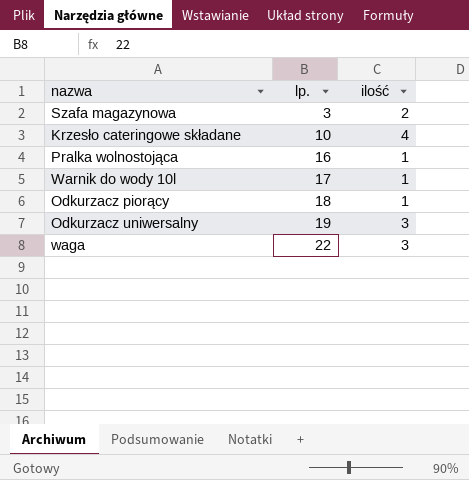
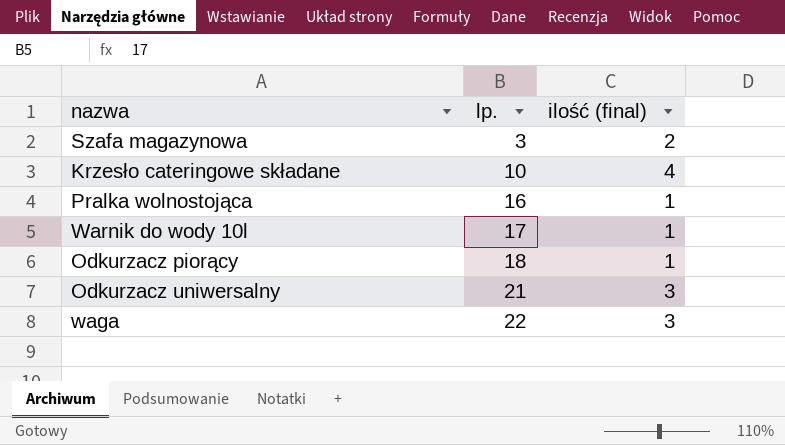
column name: ilość -> ilość (final)
Odkurzacz uniwersalny | lp.: 19 -> 21

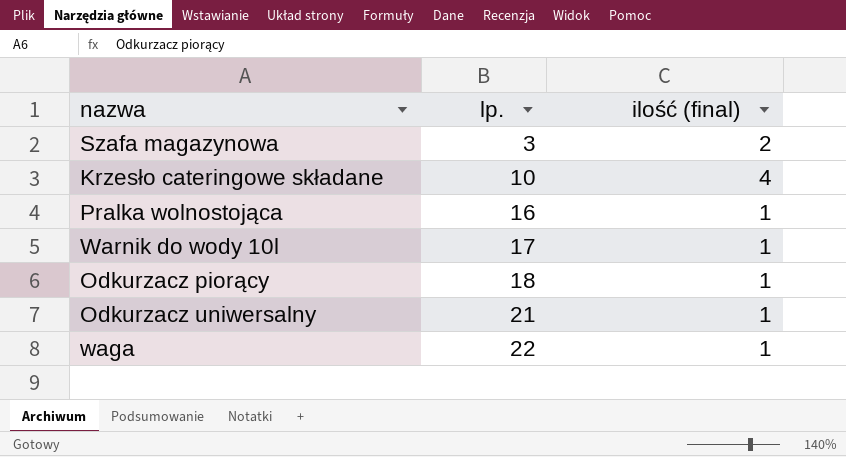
Odkurzacz uniwersalny | ilość (final): 3 -> 1
waga | ilość (final): 3 -> 1

